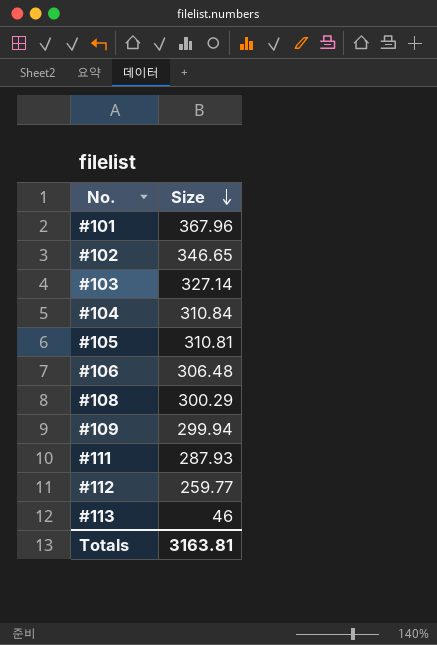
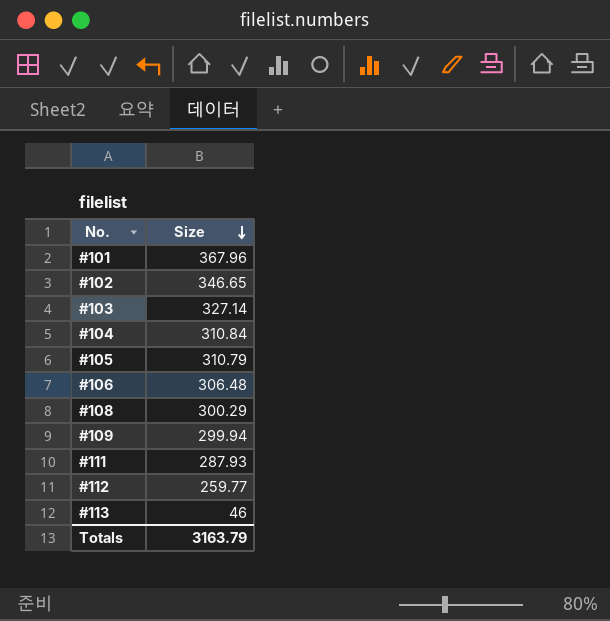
#105 | Size: 310.81 -> 310.79
Totals | Size: 3163.81 -> 3163.79

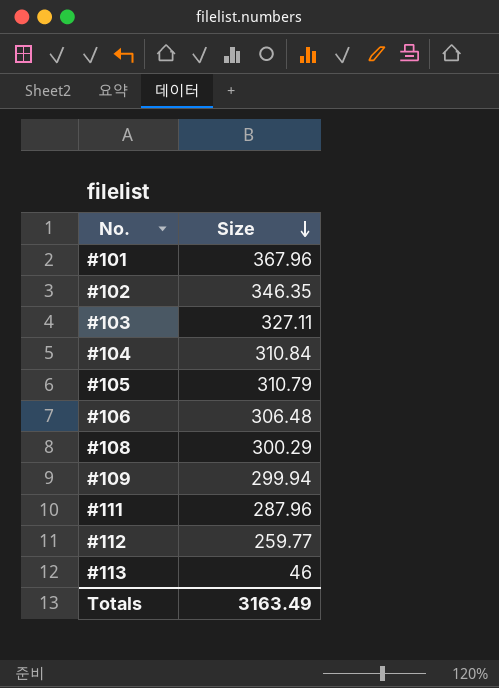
#102 | Size: 346.65 -> 346.35
#103 | Size: 327.14 -> 327.11
#111 | Size: 287.93 -> 287.96
Totals | Size: 3163.79 -> 3163.49

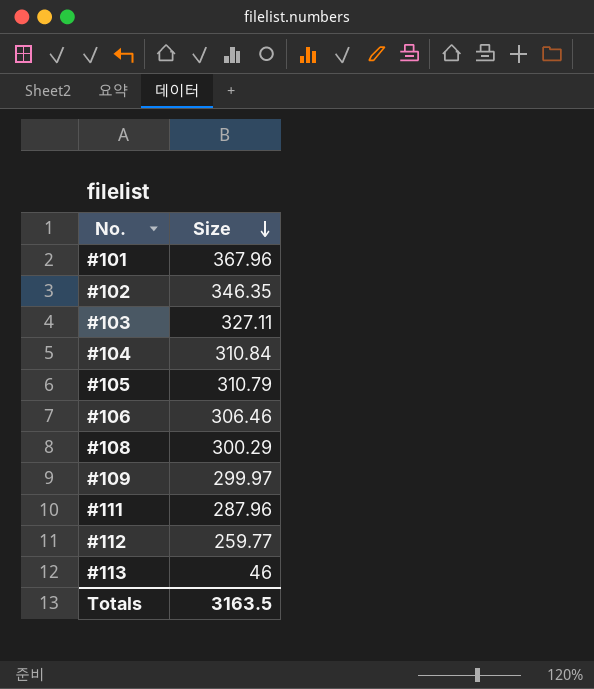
#106 | Size: 306.48 -> 306.46
#109 | Size: 299.94 -> 299.97
Totals | Size: 3163.49 -> 3163.5

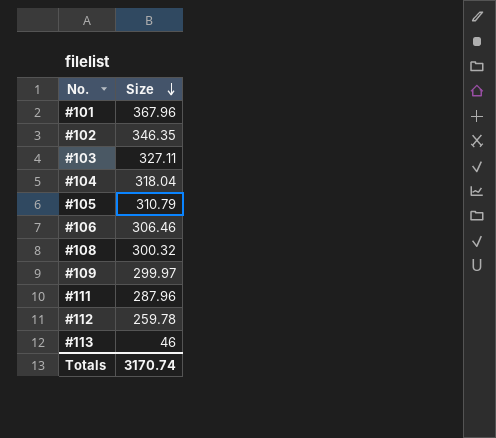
#104 | Size: 310.84 -> 318.04
#108 | Size: 300.29 -> 300.32
#112 | Size: 259.77 -> 259.78
Totals | Size: 3163.5 -> 3170.74

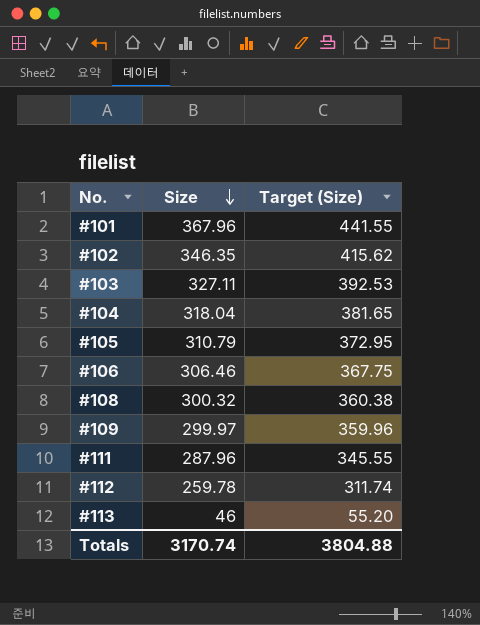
column Target (Size) | formula: none -> [Size] * 1.2

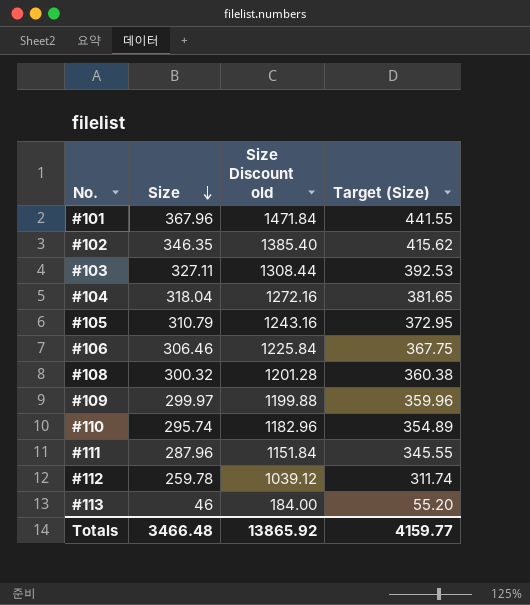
column Size Discount old | formula: none -> [Size] * 4
row #110: none -> 295.74 | 1182.96 | 354.89
Totals | Size: 3170.74 -> 3466.48
Totals | Target (Size): 3804.88 -> 4159.77

